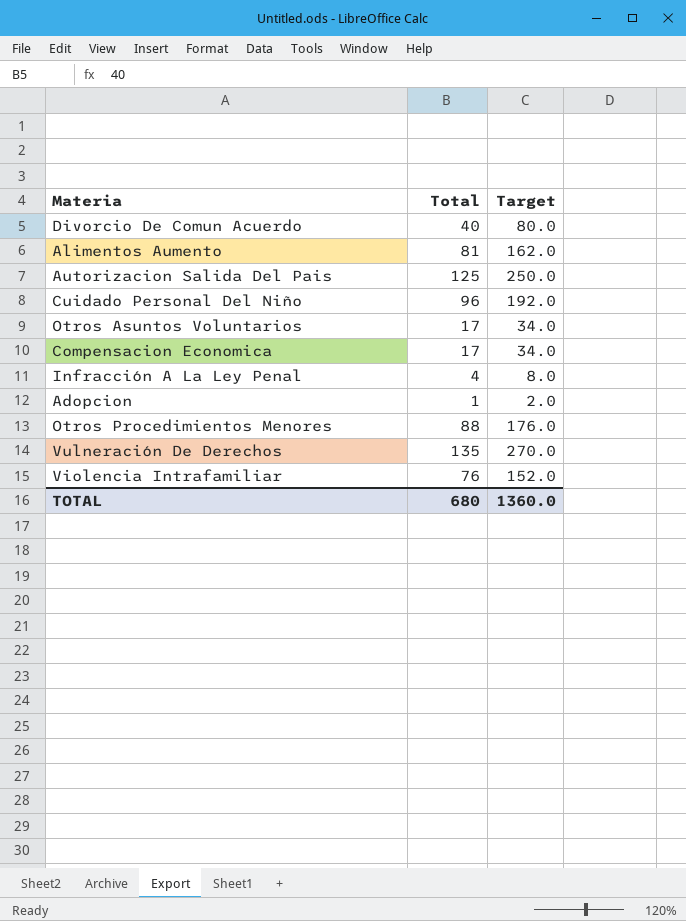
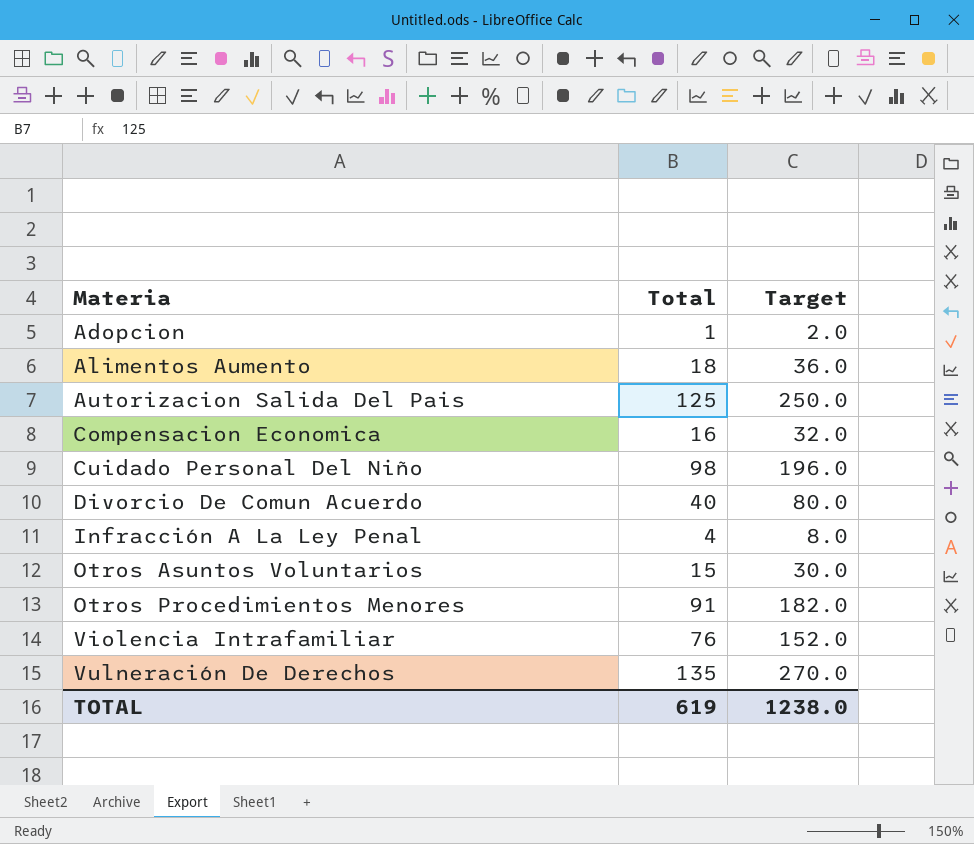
row order: none -> Materia ascending
Alimentos Aumento | Total: 81 -> 18
Alimentos Aumento | Target: 162.0 -> 36.0
Compensacion Economica | Total: 17 -> 16
Compensacion Economica | Target: 34.0 -> 32.0
Cuidado Personal Del Niño | Total: 96 -> 98
Cuidado Personal Del Niño | Target: 192.0 -> 196.0
Otros Asuntos Voluntarios | Total: 17 -> 15
Otros Asuntos Voluntarios | Target: 34.0 -> 30.0
Otros Procedimientos Menores | Total: 88 -> 91
Otros Procedimientos Menores | Target: 176.0 -> 182.0
TOTAL | Total: 680 -> 619
TOTAL | Target: 1360.0 -> 1238.0

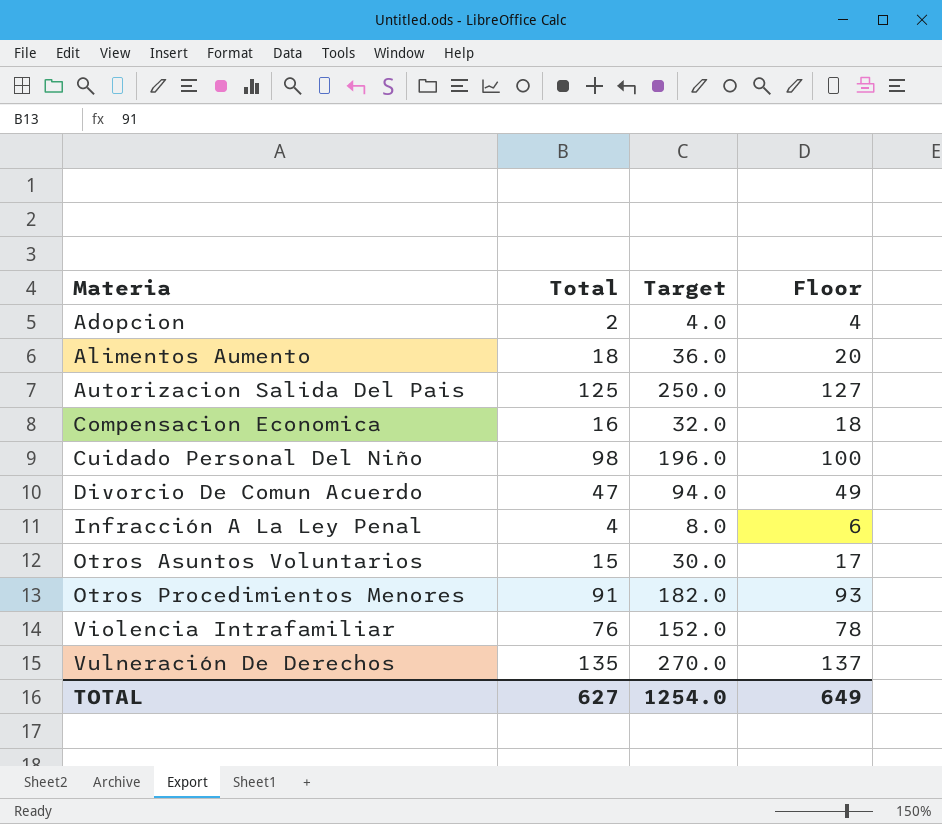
column Floor | formula: none -> [Total] + 2
Adopcion | Total: 1 -> 2
Adopcion | Target: 2.0 -> 4.0
Divorcio De Comun Acuerdo | Total: 40 -> 47
Divorcio De Comun Acuerdo | Target: 80.0 -> 94.0
TOTAL | Total: 619 -> 627
TOTAL | Target: 1238.0 -> 1254.0

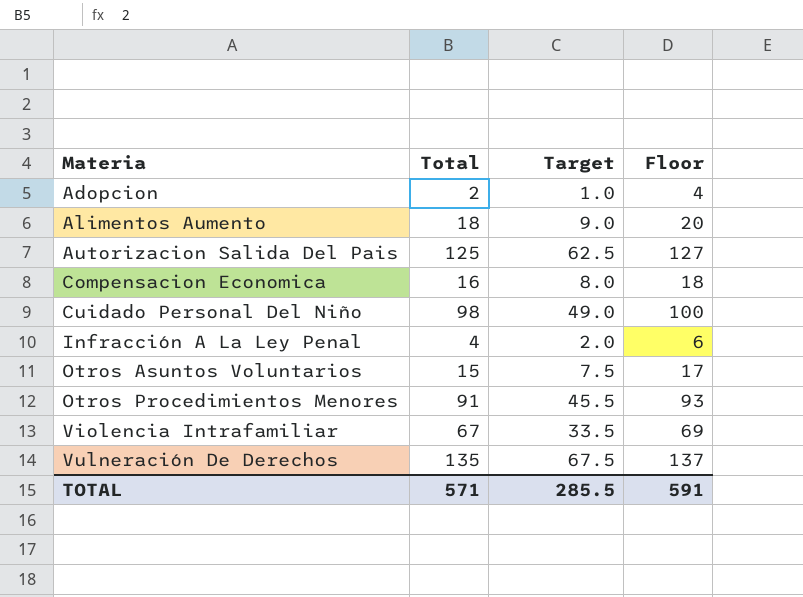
column Target | formula: [Total] * 2 -> [Total] * 0.5
row Divorcio De Comun Acuerdo: 47 | 94.0 | 49 -> none
Violencia Intrafamiliar | Total: 76 -> 67
Violencia Intrafamiliar | Floor: 78 -> 69
TOTAL | Total: 627 -> 571
TOTAL | Target: 1254.0 -> 285.5
TOTAL | Floor: 649 -> 591

